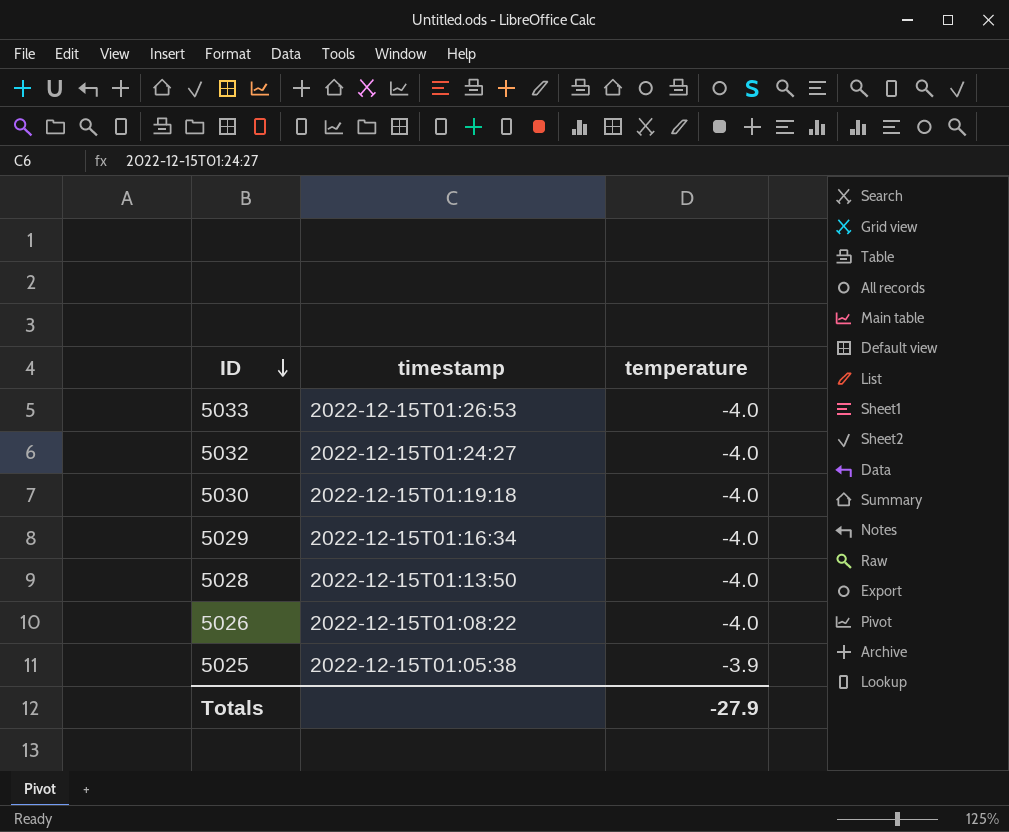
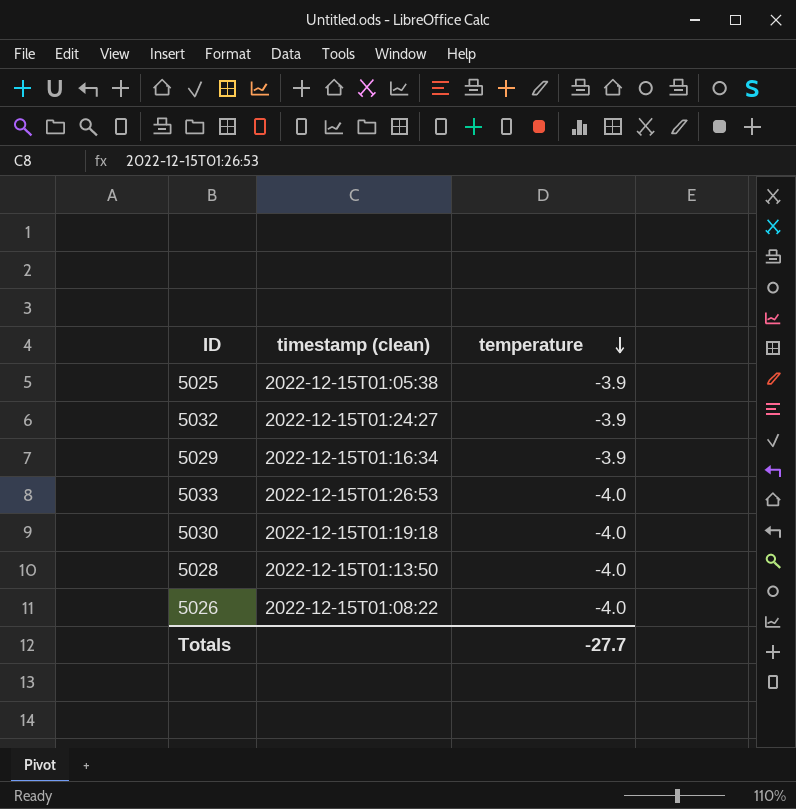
row order: ID descending -> temperature descending
column name: timestamp -> timestamp (clean)
5032 | temperature: -4.0 -> -3.9
5029 | temperature: -4.0 -> -3.9
Totals | temperature: -27.9 -> -27.7

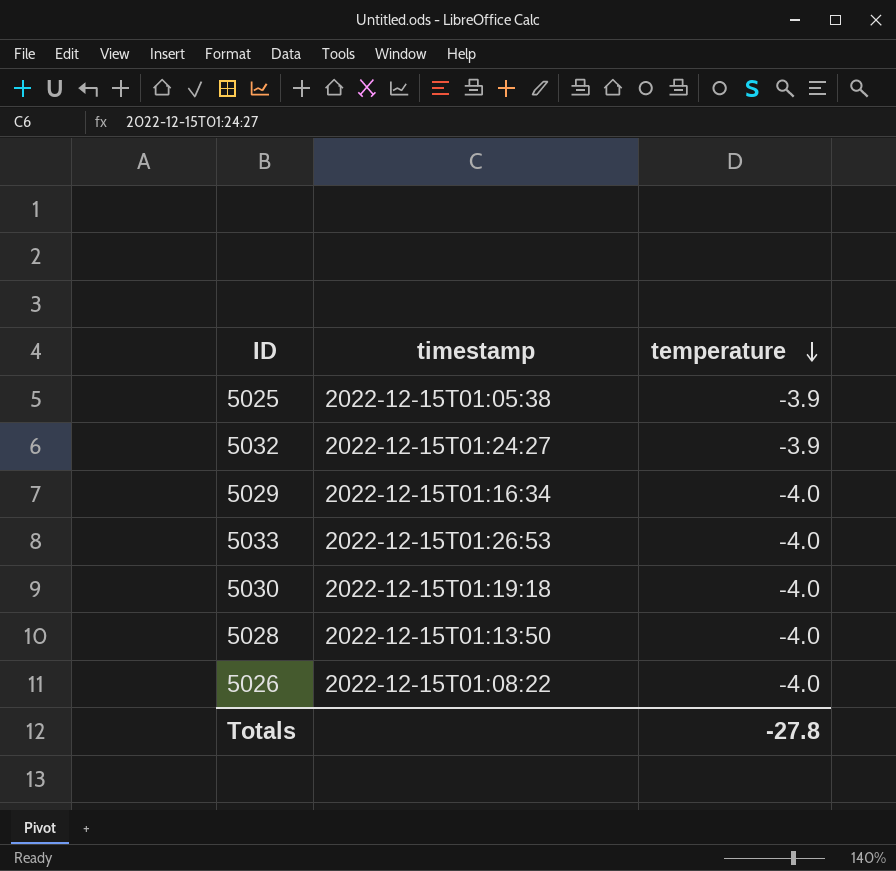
column name: timestamp (clean) -> timestamp
5029 | temperature: -3.9 -> -4.0
Totals | temperature: -27.7 -> -27.8

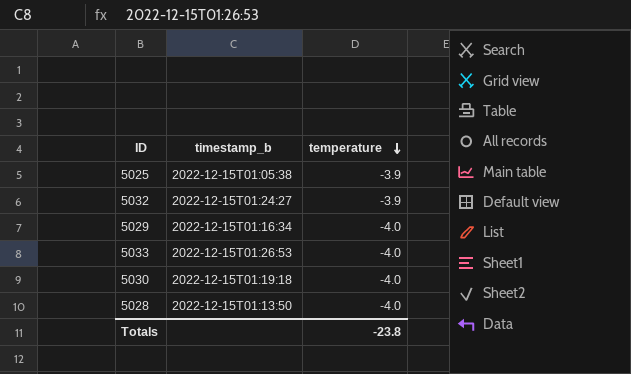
column name: timestamp -> timestamp_b
row 5026: 2022-12-15T01:08:22 | -4.0 -> none
Totals | temperature: -27.8 -> -23.8

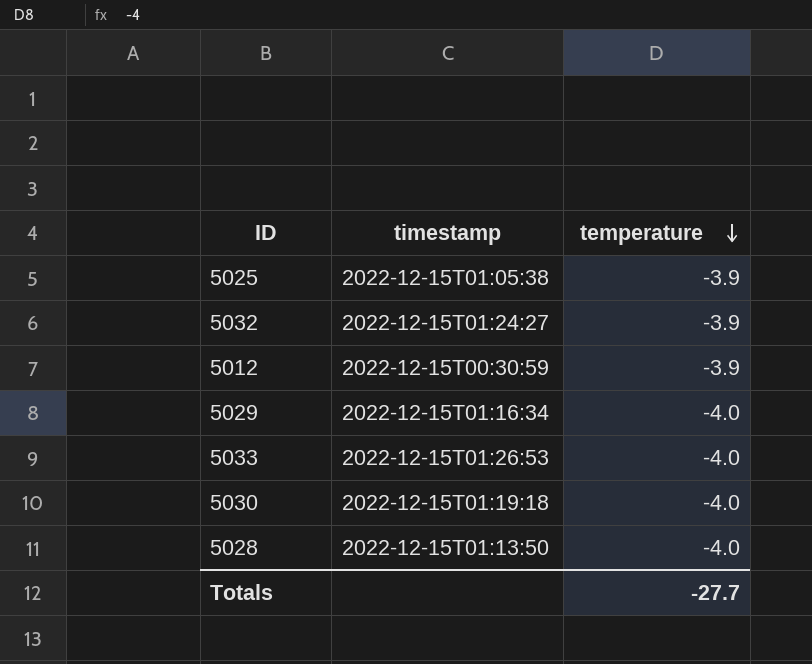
column name: timestamp_b -> timestamp
row 5012: none -> 2022-12-15T00:30:59 | -3.9
Totals | temperature: -23.8 -> -27.7

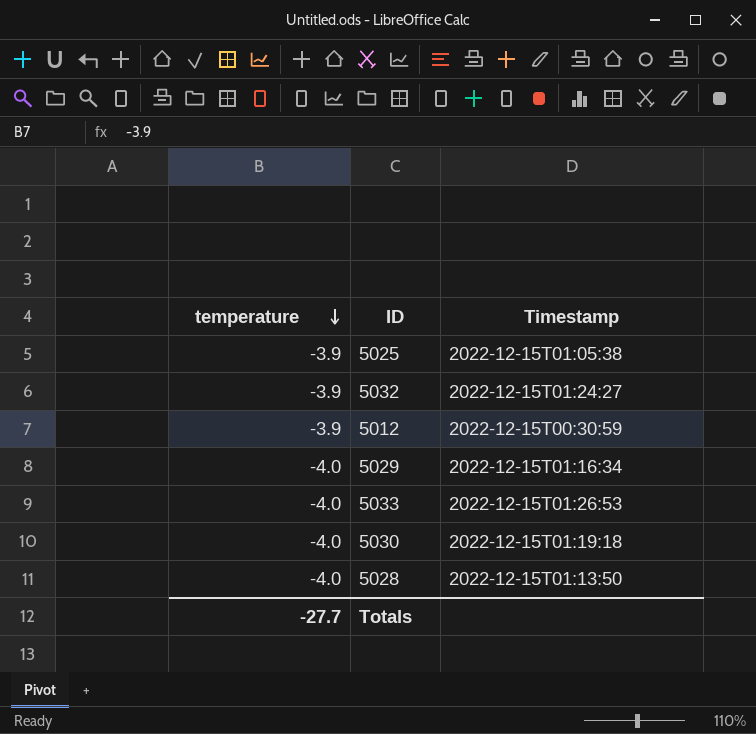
column temperature | position: 3 -> 1
column name: timestamp -> Timestamp

